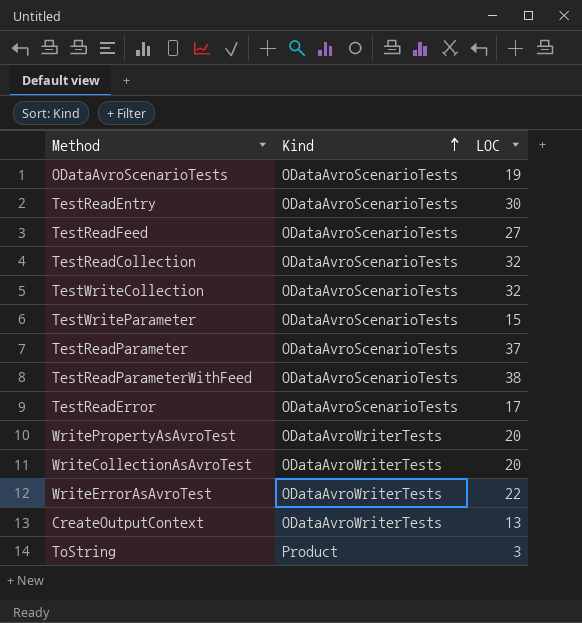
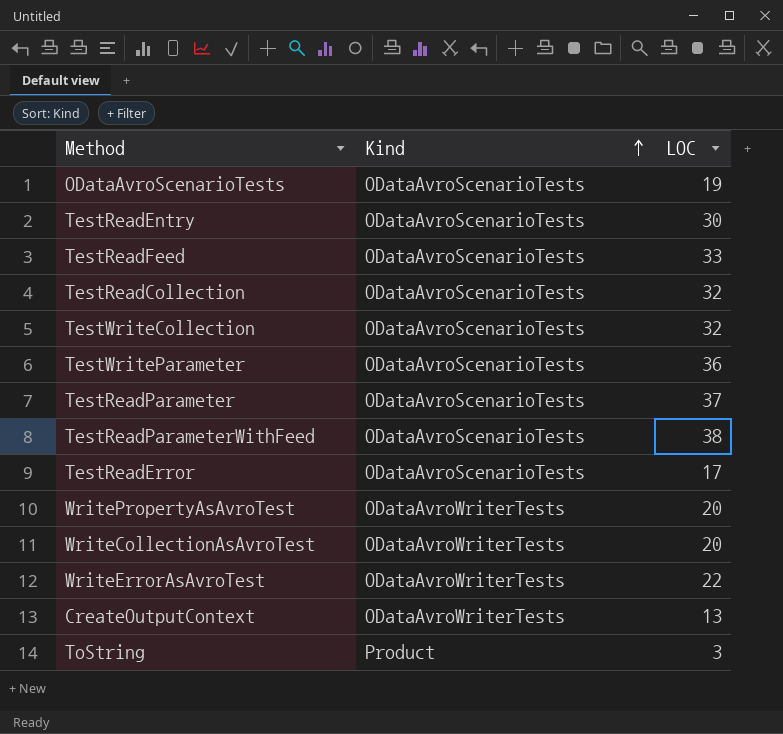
TestReadFeed | LOC: 27 -> 33
TestWriteParameter | LOC: 15 -> 36

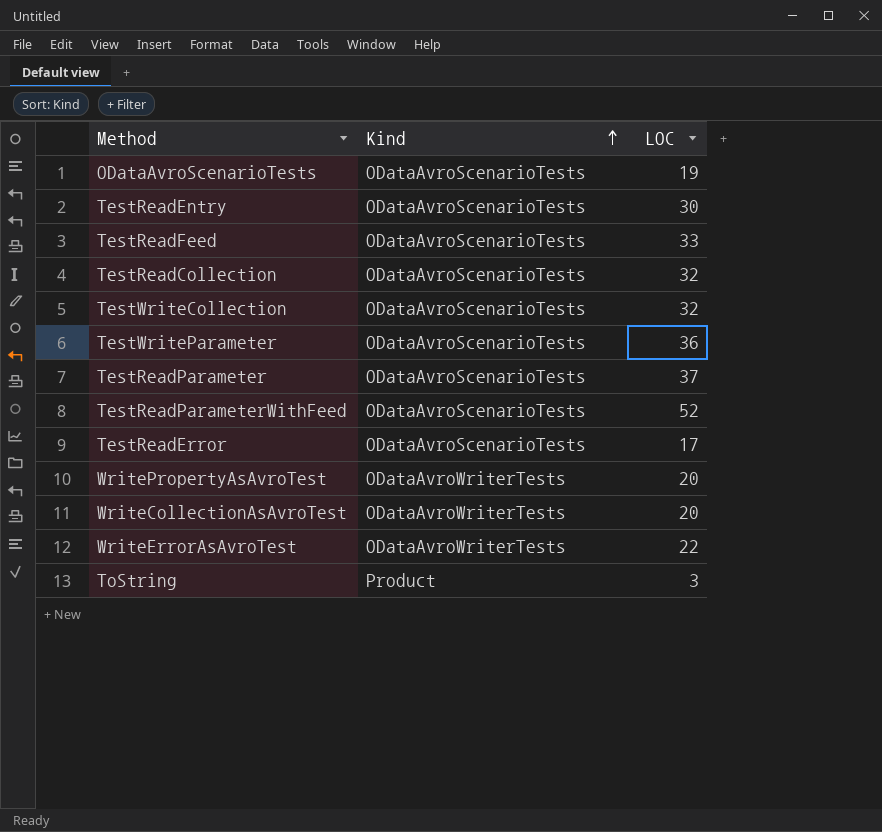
row CreateOutputContext: ODataAvroWriterTests | 13 -> none
TestReadParameterWithFeed | LOC: 38 -> 52

